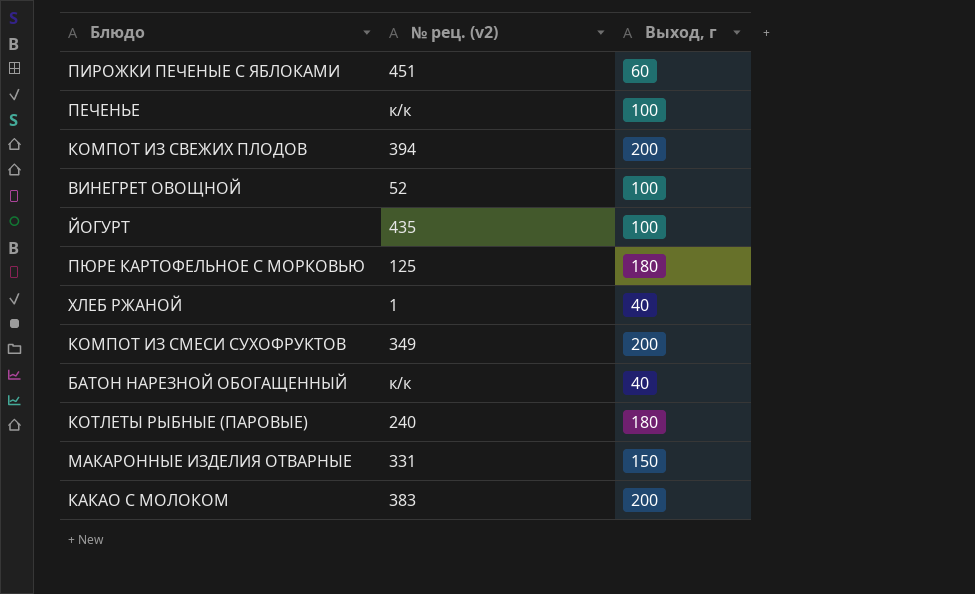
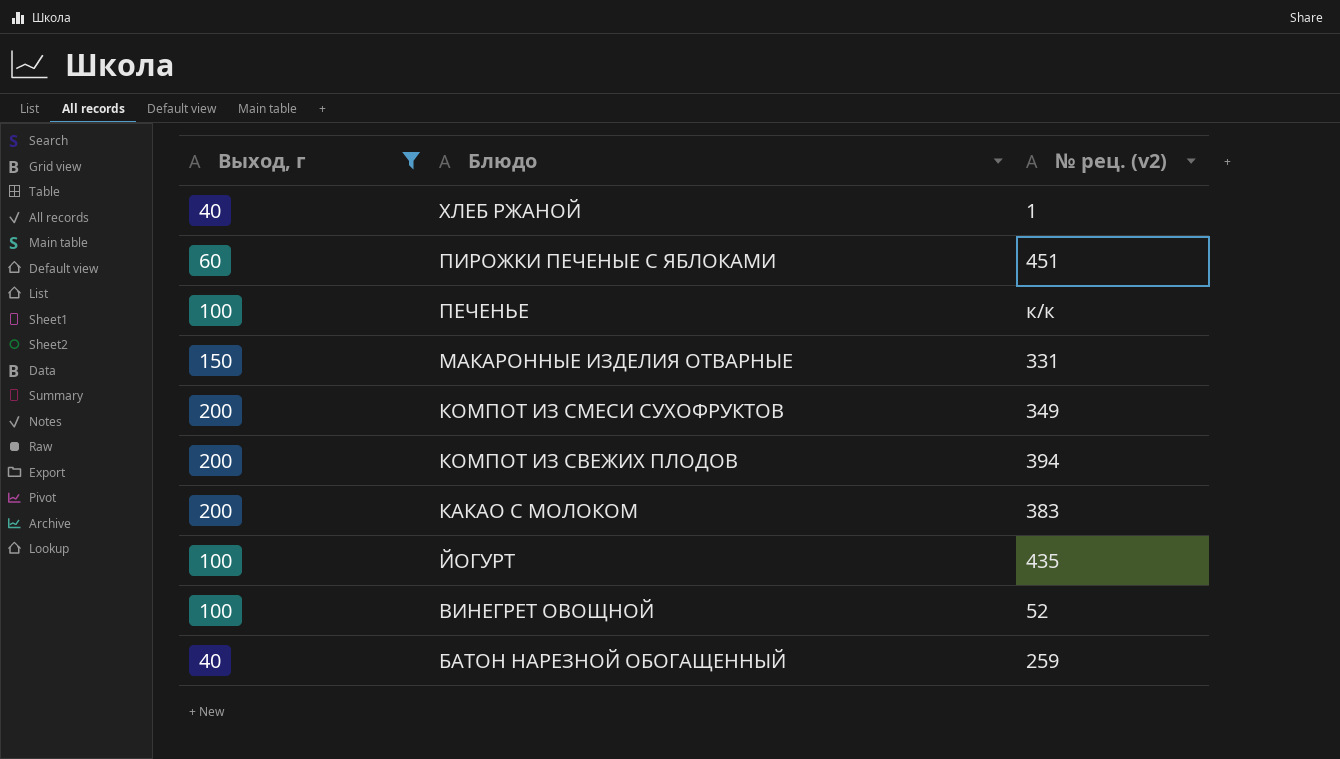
filter: none -> Выход, г != 180
row order: none -> Блюдо descending
column Выход, г | position: 3 -> 1
БАТОН НАРЕЗНОЙ ОБОГАЩЕННЫЙ | № рец. (v2): к/к -> 259

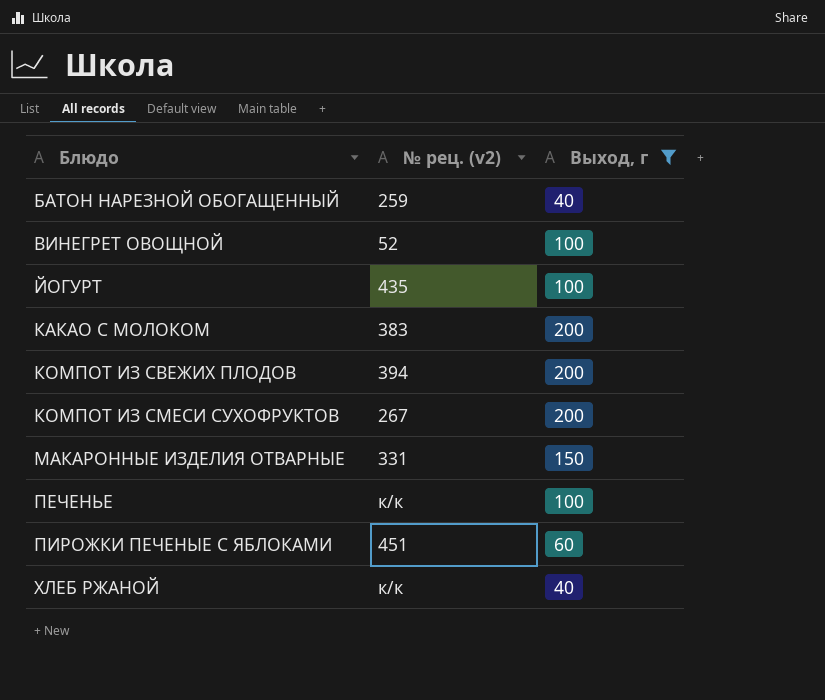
row order: Блюдо descending -> Блюдо ascending
column Выход, г | position: 1 -> 3
КОМПОТ ИЗ СМЕСИ СУХОФРУКТОВ | № рец. (v2): 349 -> 267
ХЛЕБ РЖАНОЙ | № рец. (v2): 1 -> к/к

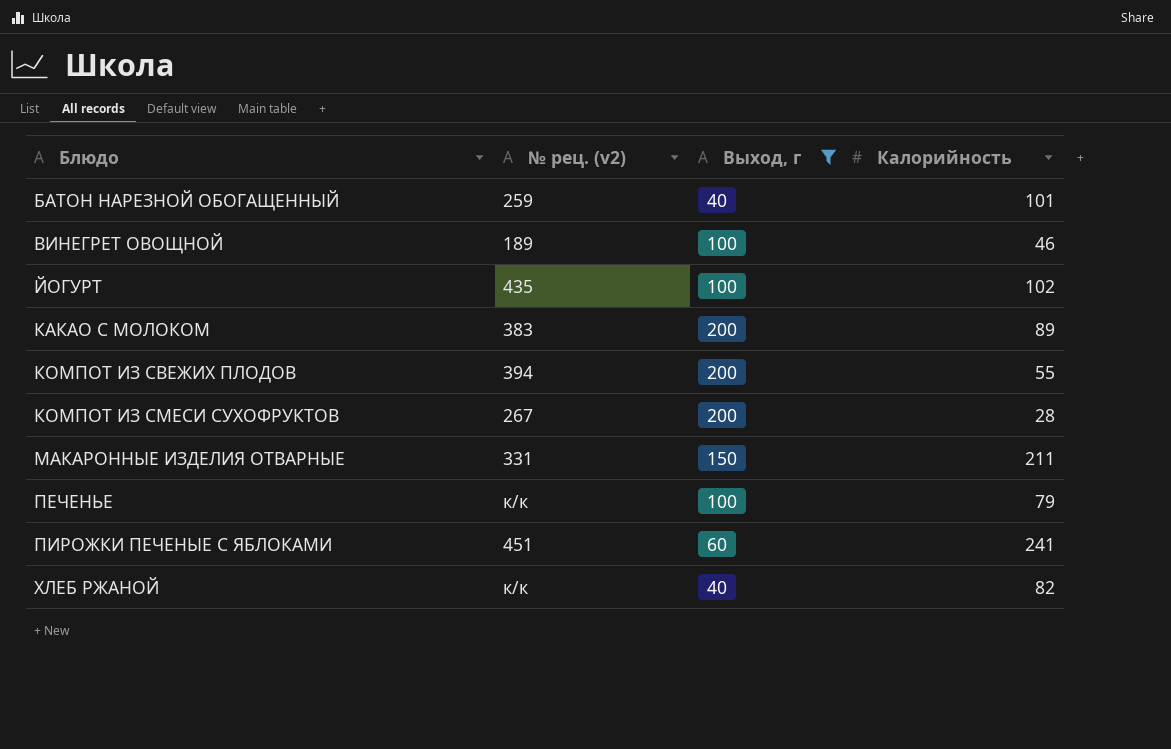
column Калорийность | position: none -> 4
ВИНЕГРЕТ ОВОЩНОЙ | № рец. (v2): 52 -> 189

